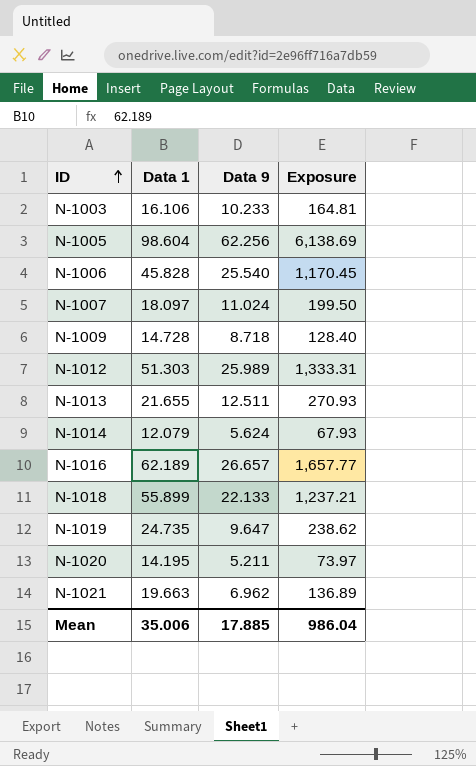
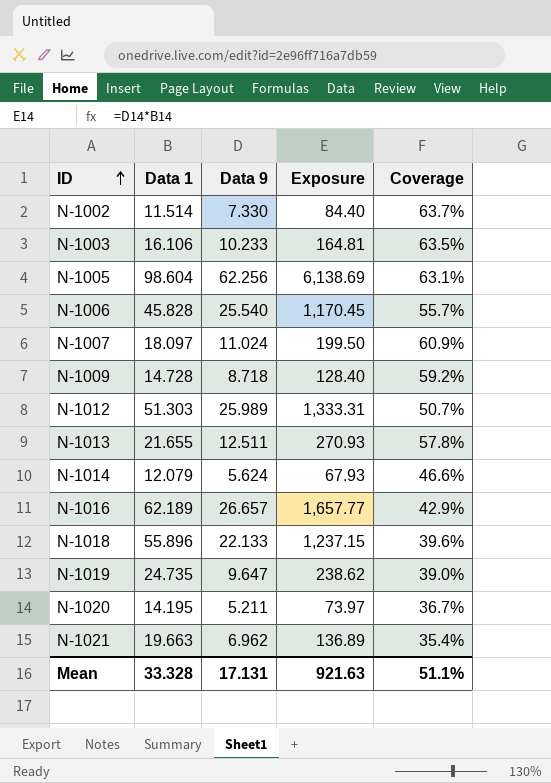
column Coverage | formula: none -> [Data 9] / [Data 1]
row N-1002: none -> 11.514 | 7.330 | 84.40 | 63.7%
N-1018 | Data 1: 55.899 -> 55.896
N-1018 | Exposure: 1,237.21 -> 1,237.15
Mean | Data 1: 35.006 -> 33.328
Mean | Data 9: 17.885 -> 17.131
Mean | Exposure: 986.04 -> 921.63

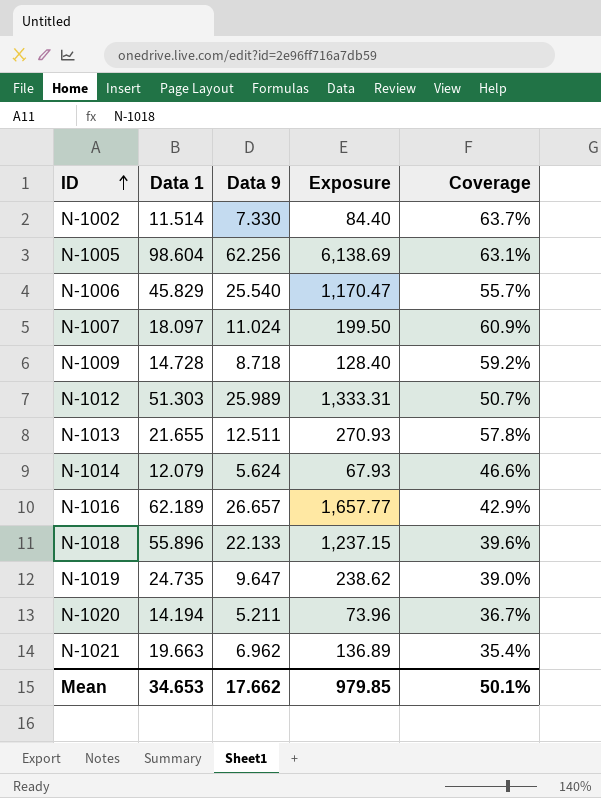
row N-1003: 16.106 | 10.233 | 164.81 | 63.5% -> none
N-1006 | Data 1: 45.828 -> 45.829
N-1006 | Exposure: 1,170.45 -> 1,170.47
N-1020 | Data 1: 14.195 -> 14.194
N-1020 | Exposure: 73.97 -> 73.96
Mean | Data 1: 33.328 -> 34.653
Mean | Data 9: 17.131 -> 17.662
Mean | Exposure: 921.63 -> 979.85
Mean | Coverage: 51.1% -> 50.1%

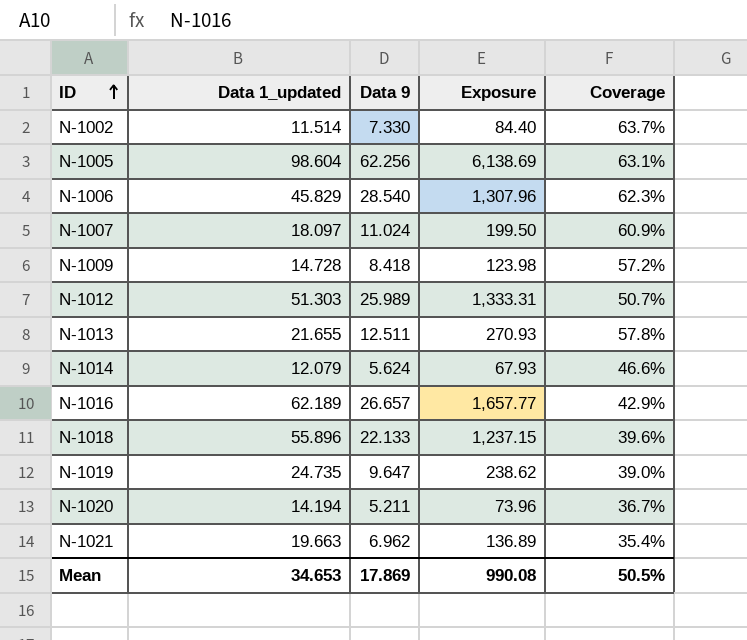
column name: Data 1 -> Data 1_updated
N-1006 | Data 9: 25.540 -> 28.540
N-1006 | Exposure: 1,170.47 -> 1,307.96
N-1006 | Coverage: 55.7% -> 62.3%
N-1009 | Data 9: 8.718 -> 8.418
N-1009 | Exposure: 128.40 -> 123.98
N-1009 | Coverage: 59.2% -> 57.2%
Mean | Data 9: 17.662 -> 17.869
Mean | Exposure: 979.85 -> 990.08
Mean | Coverage: 50.1% -> 50.5%

